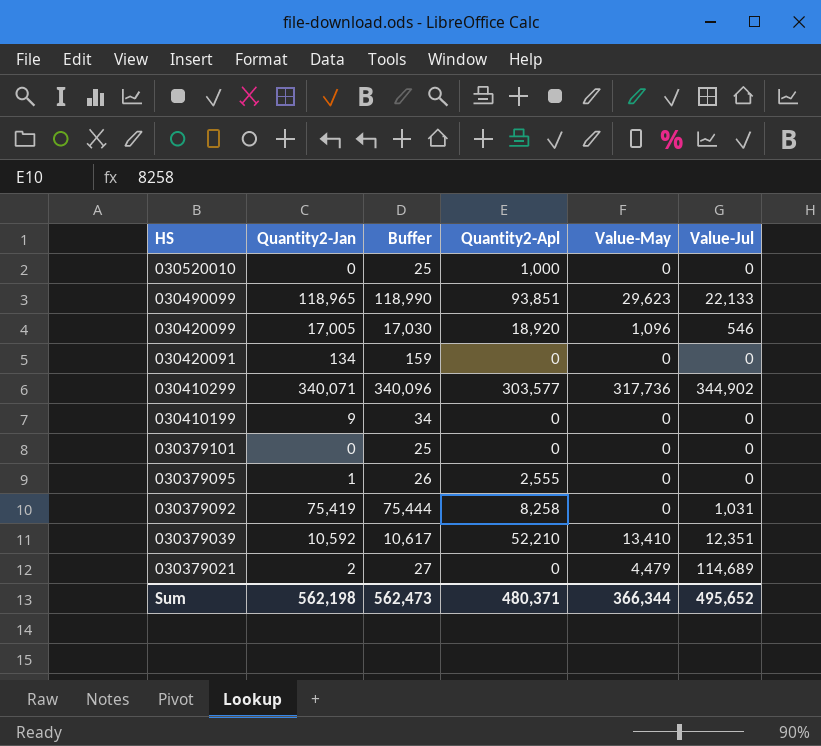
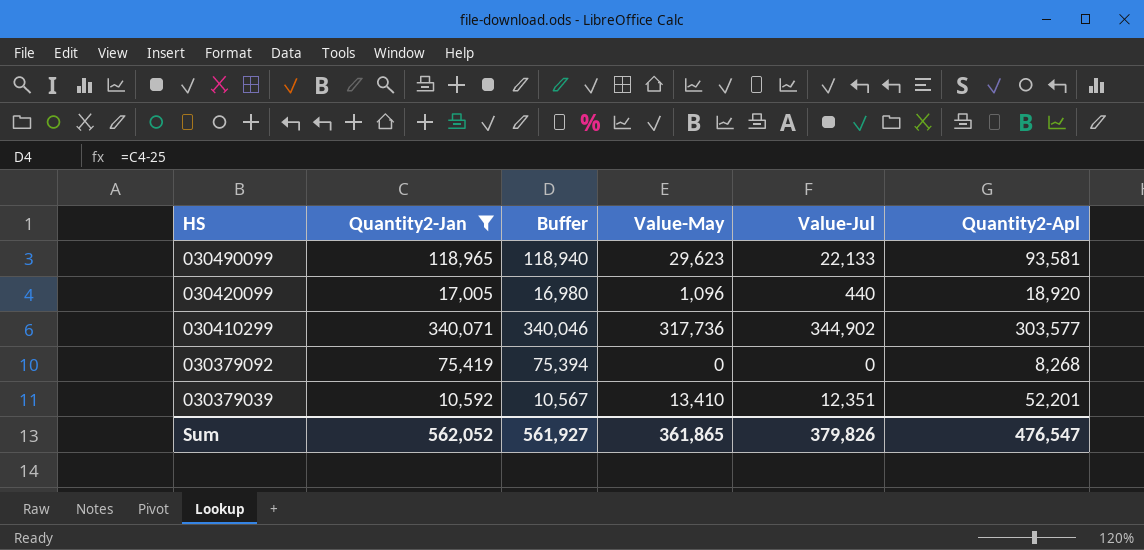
filter: none -> Quantity2-Jan >= 10,592
column Buffer | formula: [Quantity2-Jan] + 25 -> [Quantity2-Jan] - 25
column Quantity2-Apl | position: 4 -> 6
030490099 | Quantity2-Apl: 93,851 -> 93,581
030420099 | Value-Jul: 546 -> 440
030379092 | Value-Jul: 1,031 -> 0
030379092 | Quantity2-Apl: 8,258 -> 8,268
030379039 | Quantity2-Apl: 52,210 -> 52,201
Sum | Quantity2-Jan: 562,198 -> 562,052
Sum | Buffer: 562,473 -> 561,927
Sum | Value-May: 366,344 -> 361,865
Sum | Value-Jul: 495,652 -> 379,826
Sum | Quantity2-Apl: 480,371 -> 476,547

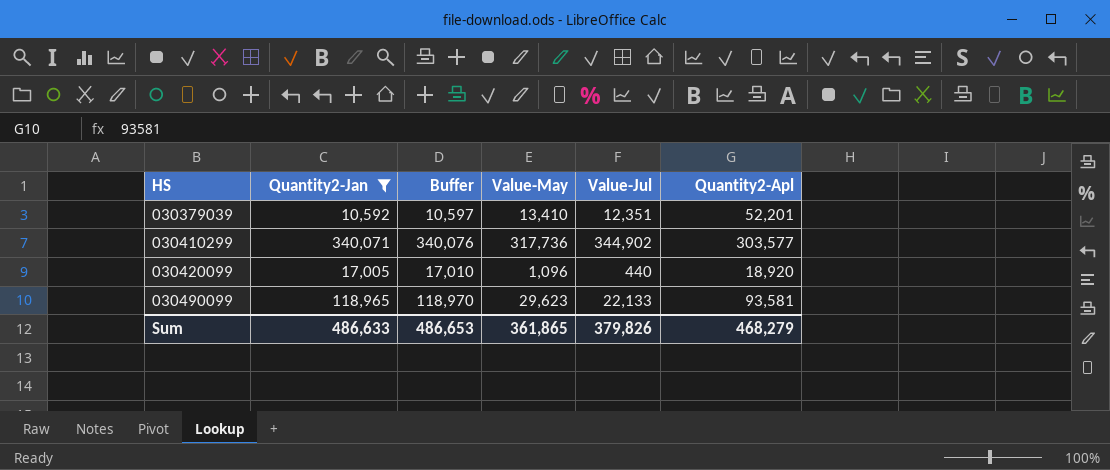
row order: HS descending -> HS ascending
column Buffer | formula: [Quantity2-Jan] - 25 -> [Quantity2-Jan] + 5
row 030379092: 75,419 | 75,394 | 0 | 0 | 8,268 -> none
Sum | Quantity2-Jan: 562,052 -> 486,633
Sum | Buffer: 561,927 -> 486,653
Sum | Quantity2-Apl: 476,547 -> 468,279

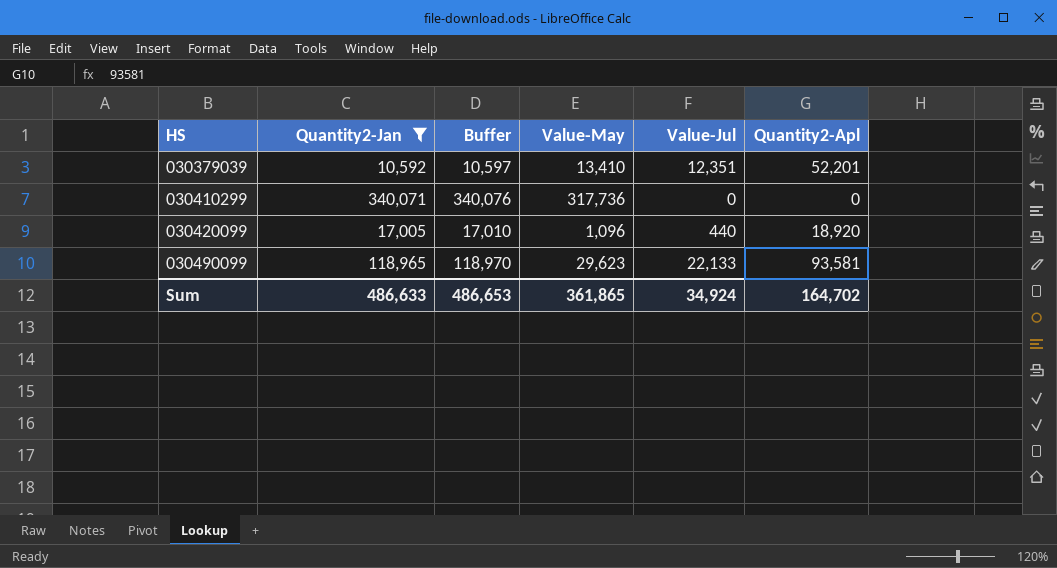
030410299 | Value-Jul: 344,902 -> 0
030410299 | Quantity2-Apl: 303,577 -> 0
Sum | Value-Jul: 379,826 -> 34,924
Sum | Quantity2-Apl: 468,279 -> 164,702

